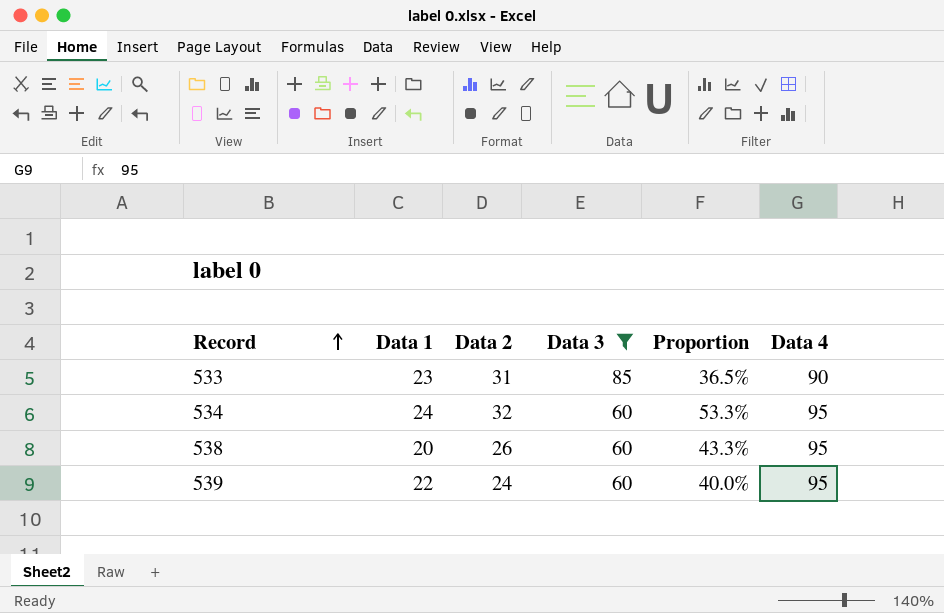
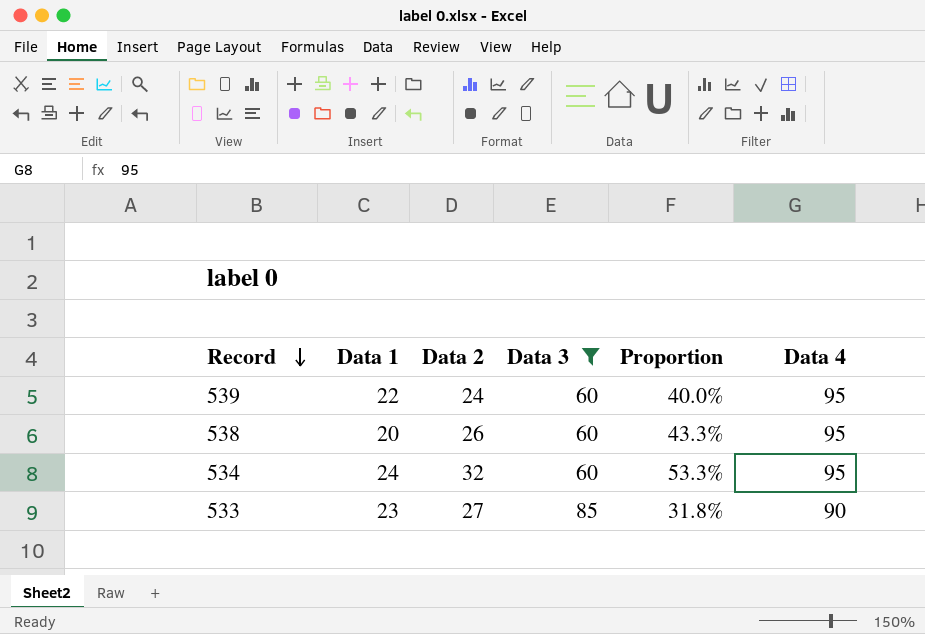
row order: Record ascending -> Record descending
533 | Data 2: 31 -> 27
533 | Proportion: 36.5% -> 31.8%

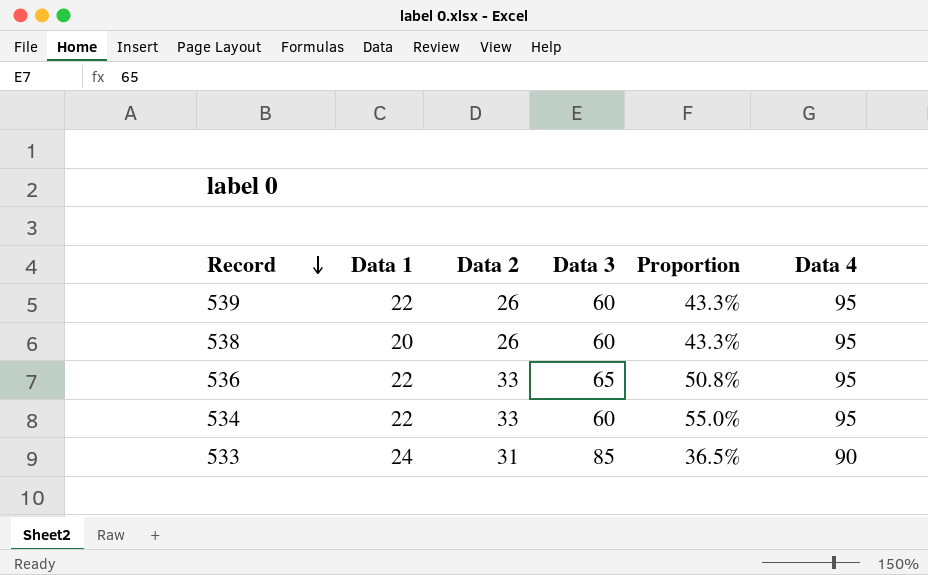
filter: Data 3 != 65 -> none
539 | Data 2: 24 -> 26
539 | Proportion: 40.0% -> 43.3%
534 | Data 1: 24 -> 22
534 | Data 2: 32 -> 33
534 | Proportion: 53.3% -> 55.0%
533 | Data 1: 23 -> 24
533 | Data 2: 27 -> 31
533 | Proportion: 31.8% -> 36.5%

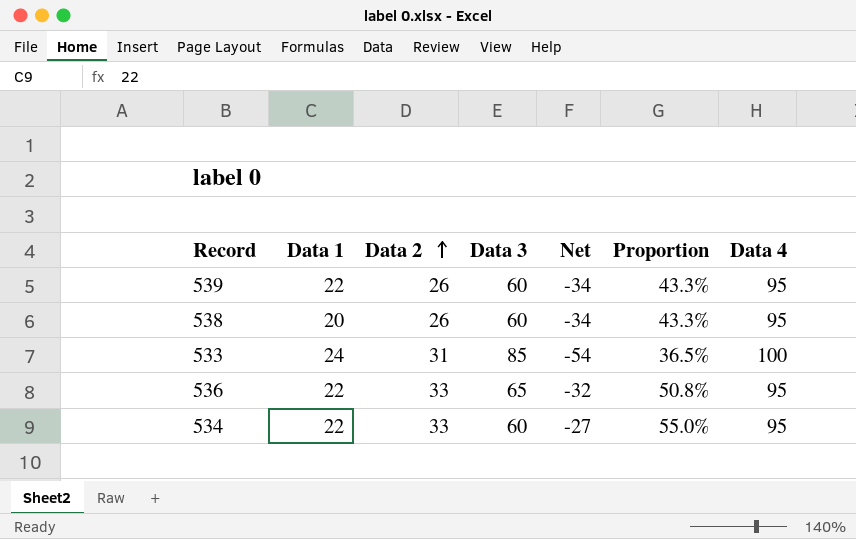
row order: Record descending -> Data 2 ascending
column Net | formula: none -> [Data 2] - [Data 3]
533 | Data 4: 90 -> 100

